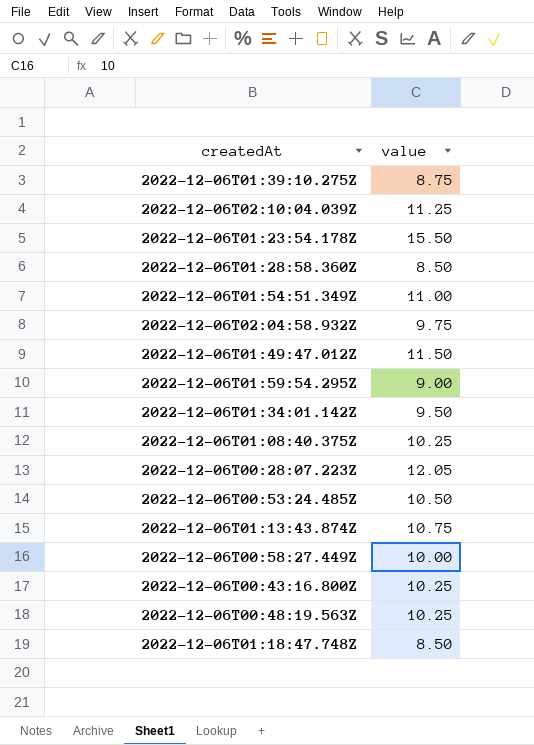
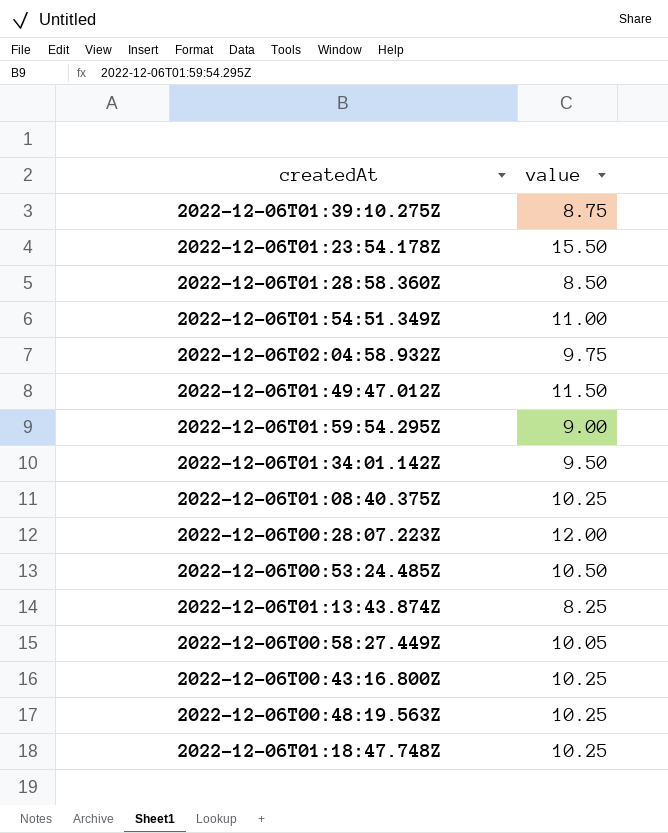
row 2022-12-06T02:10:04.039Z: 11.25 -> none
2022-12-06T00:28:07.223Z | value: 12.05 -> 12.00
2022-12-06T01:13:43.874Z | value: 10.75 -> 8.25
2022-12-06T00:58:27.449Z | value: 10.00 -> 10.05
2022-12-06T01:18:47.748Z | value: 8.50 -> 10.25

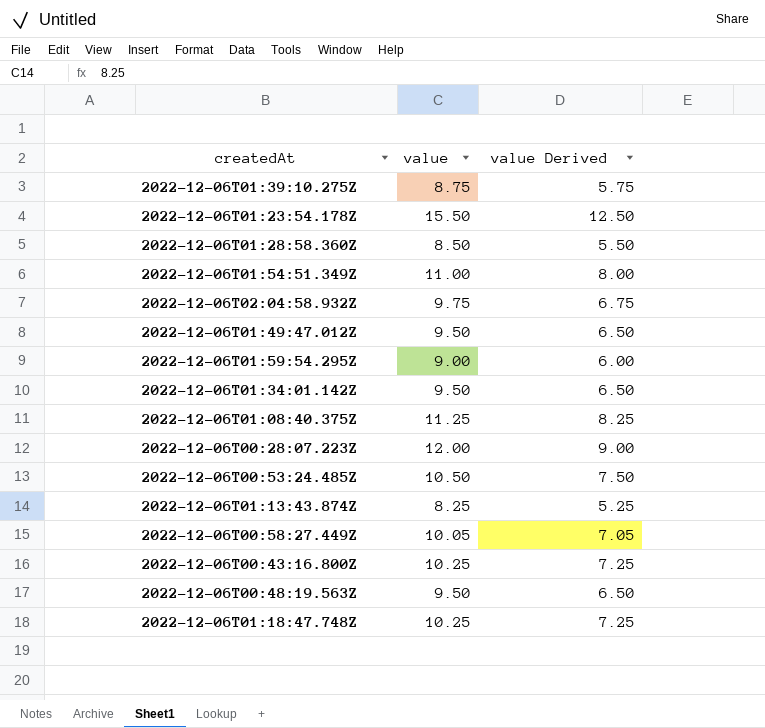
column value Derived | formula: none -> [value] - 3
2022-12-06T01:49:47.012Z | value: 11.50 -> 9.50
2022-12-06T01:08:40.375Z | value: 10.25 -> 11.25
2022-12-06T00:48:19.563Z | value: 10.25 -> 9.50

